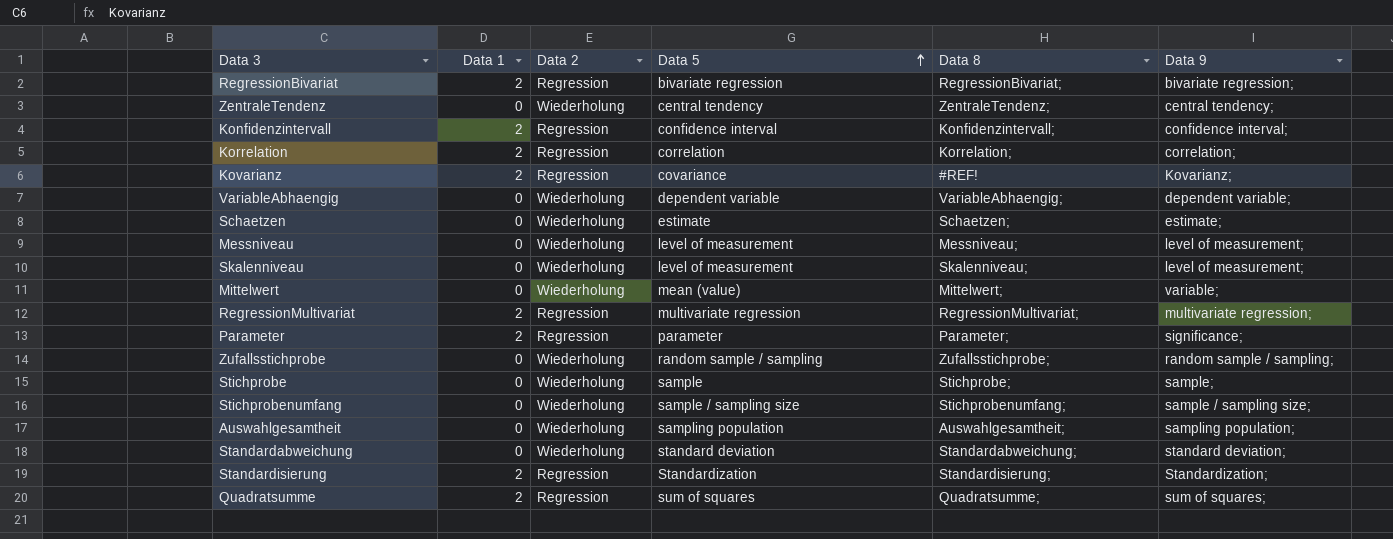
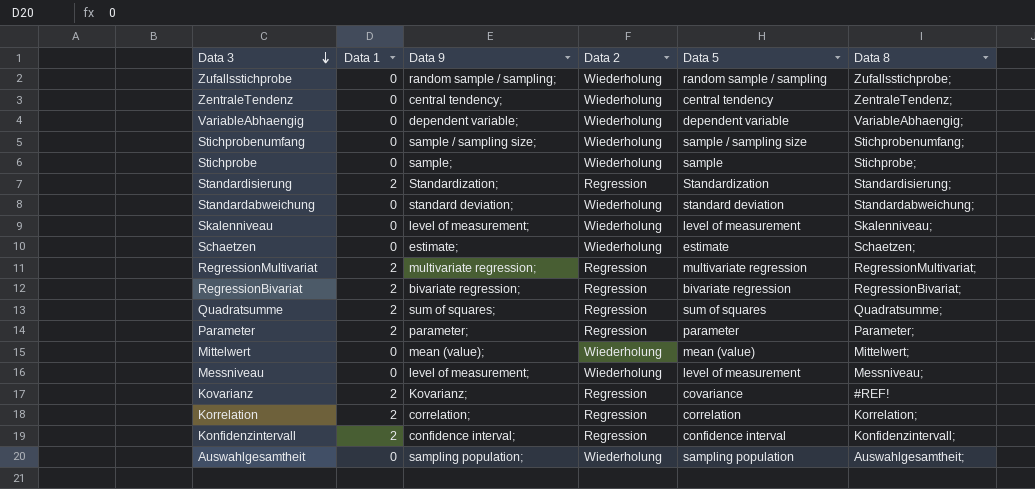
row order: Data 5 ascending -> Data 3 descending
column Data 9 | position: 6 -> 3
Parameter | Data 9: significance; -> parameter;
Mittelwert | Data 9: variable; -> mean (value);

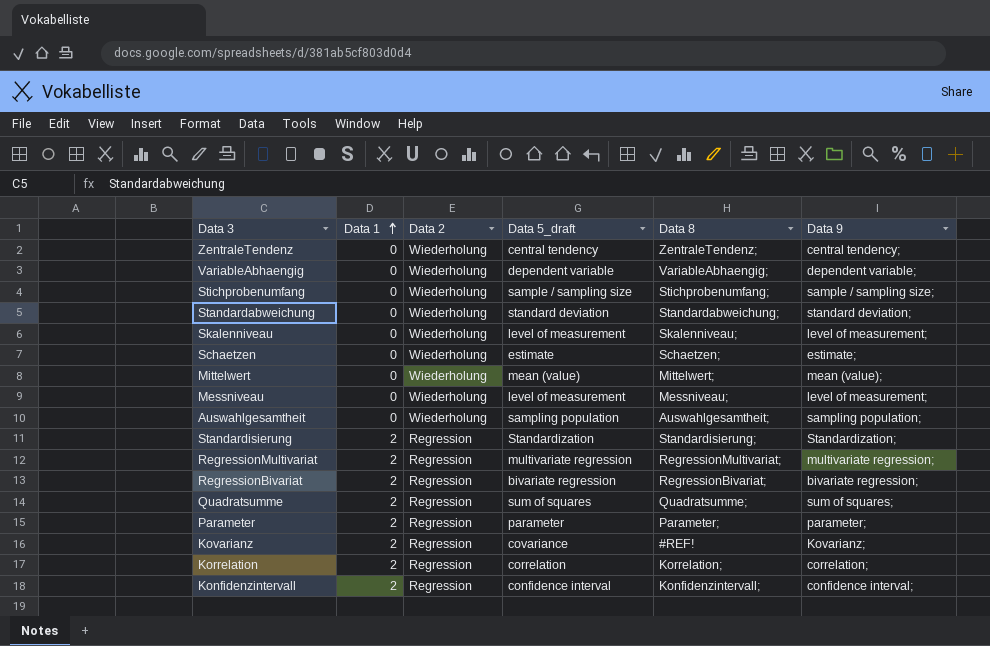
row order: Data 3 descending -> Data 1 ascending
column name: Data 5 -> Data 5_draft
column Data 9 | position: 3 -> 6
row Zufallsstichprobe: 0 | random sample / sampling; | Wiederholung | random sample / sampling | Zufallsstichprobe; -> none
row Stichprobe: 0 | sample; | Wiederholung | sample | Stichprobe; -> none

